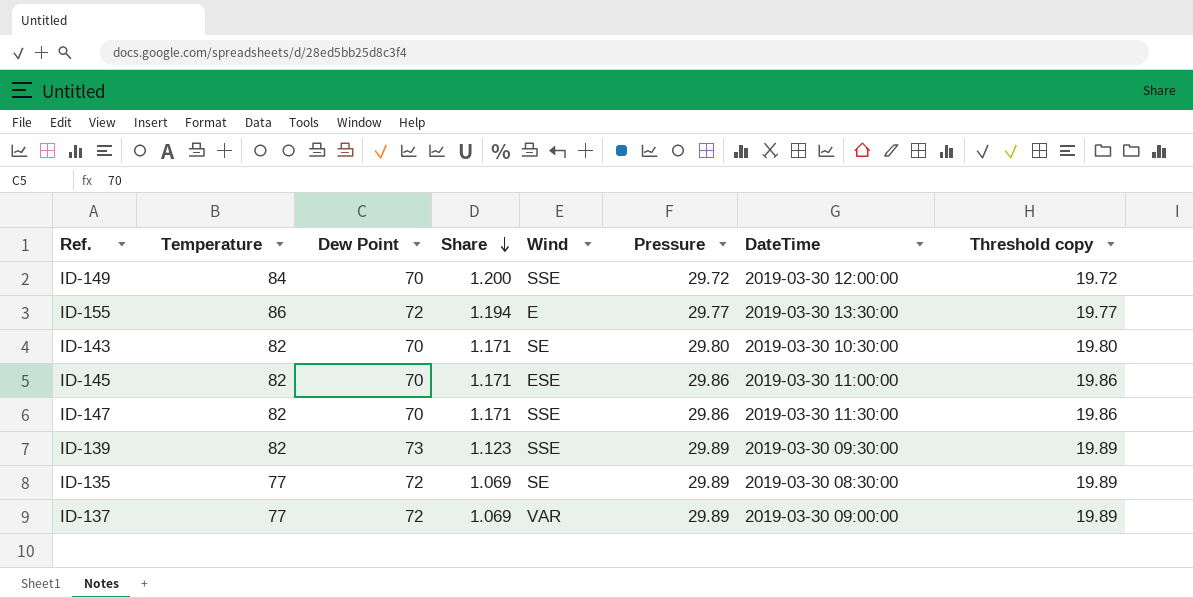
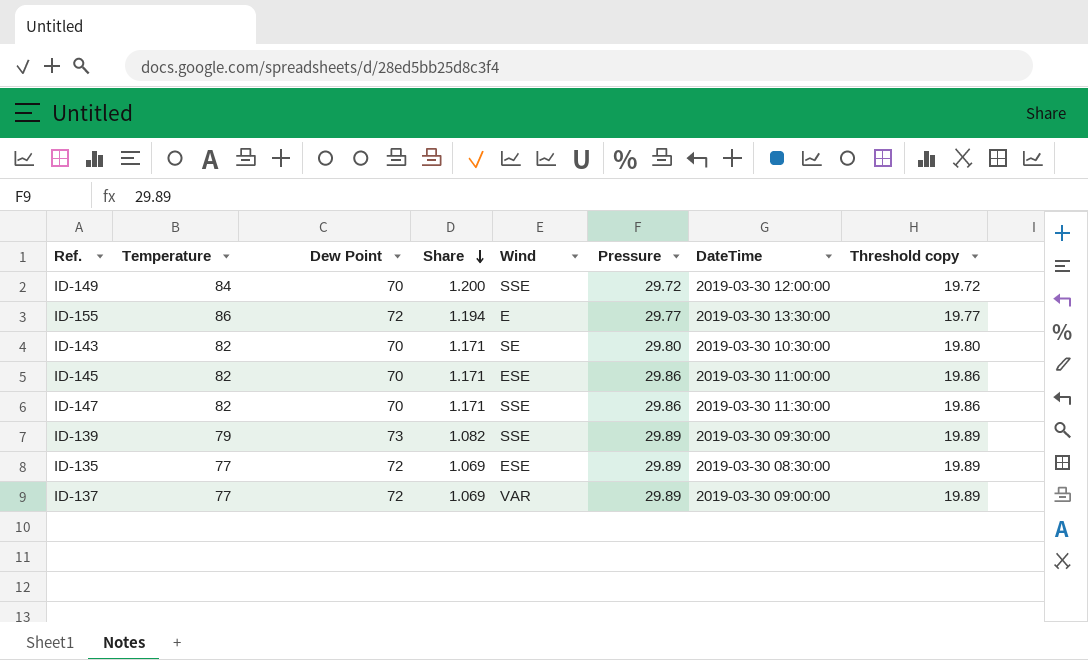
ID-139 | Temperature: 82 -> 79
ID-139 | Share: 1.123 -> 1.082
ID-135 | Wind: SE -> ESE

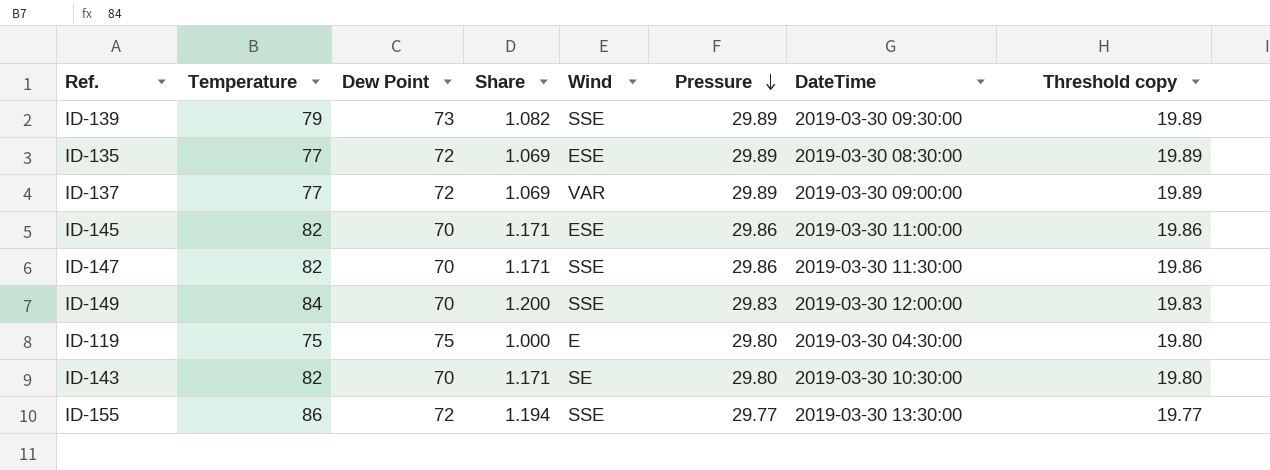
row order: Share descending -> Pressure descending
ID-149 | Pressure: 29.72 -> 29.83
ID-149 | Threshold copy: 19.72 -> 19.83
row ID-119: none -> 75 | 75 | 1.000 | E | 29.80 | 2019-03-30 04:30:00 | 19.80
ID-155 | Wind: E -> SSE

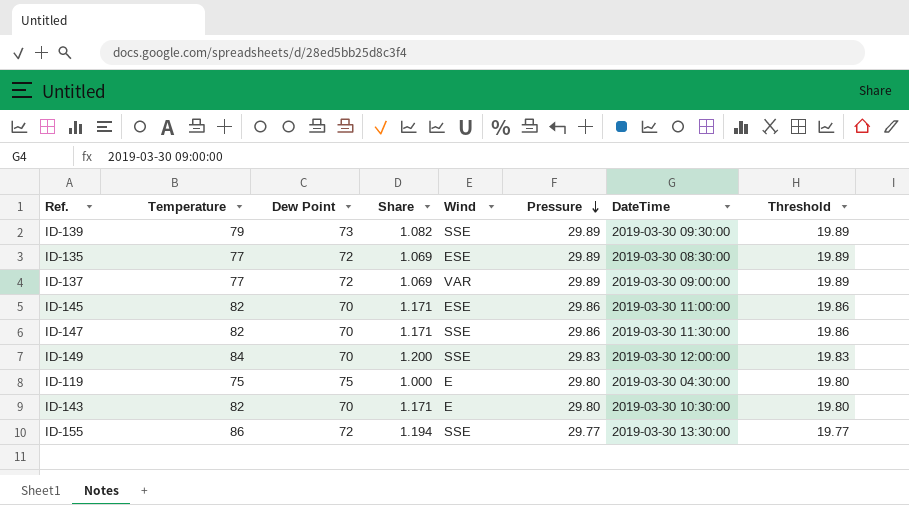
column name: Threshold copy -> Threshold
ID-143 | Wind: SE -> E

